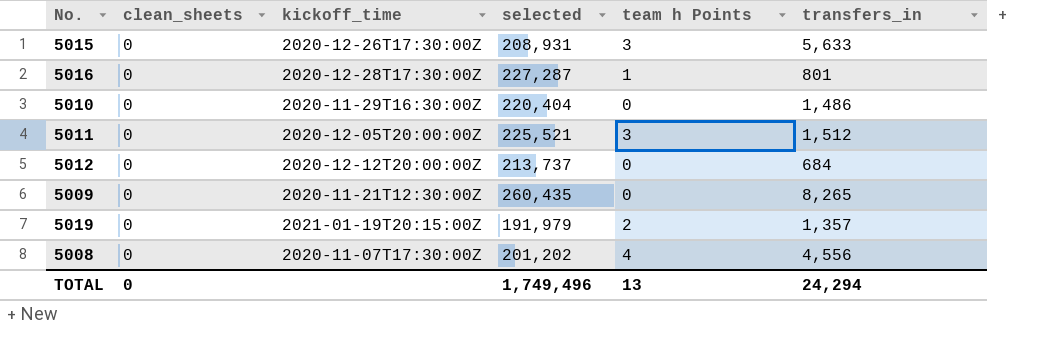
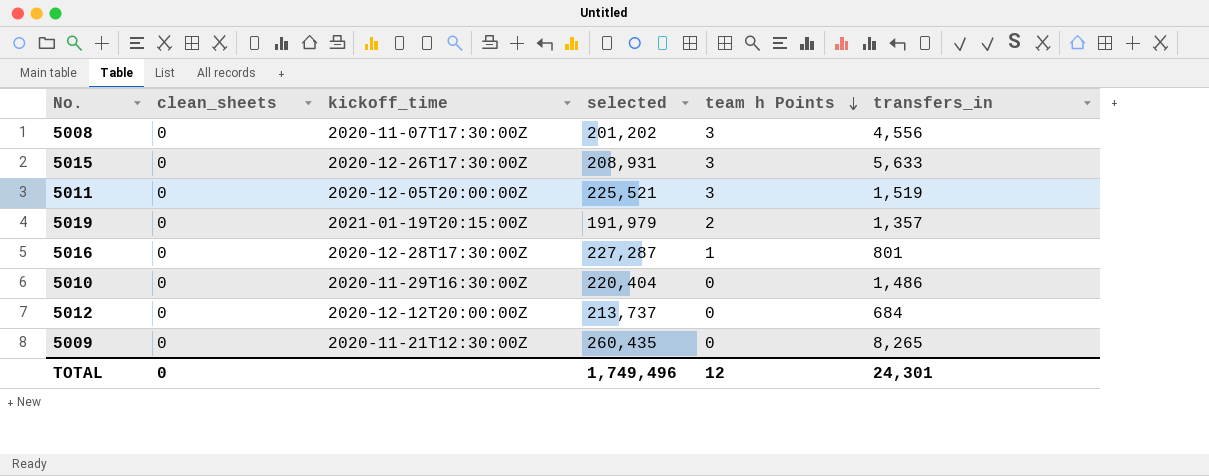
row order: none -> team h Points descending
5008 | team h Points: 4 -> 3
5011 | transfers_in: 1,512 -> 1,519
TOTAL | team h Points: 13 -> 12
TOTAL | transfers_in: 24,294 -> 24,301

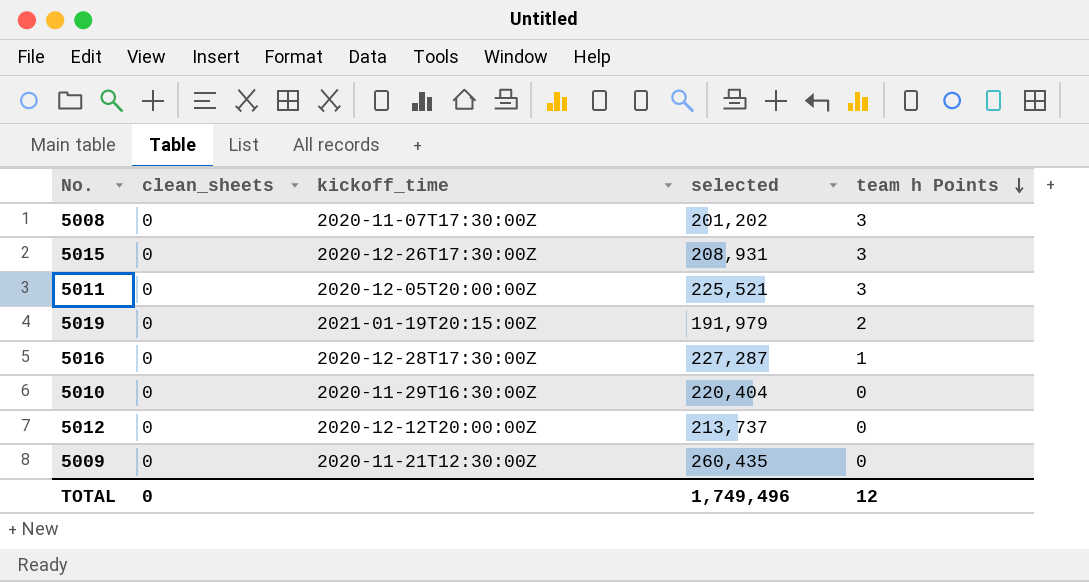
column transfers_in | position: 6 -> none

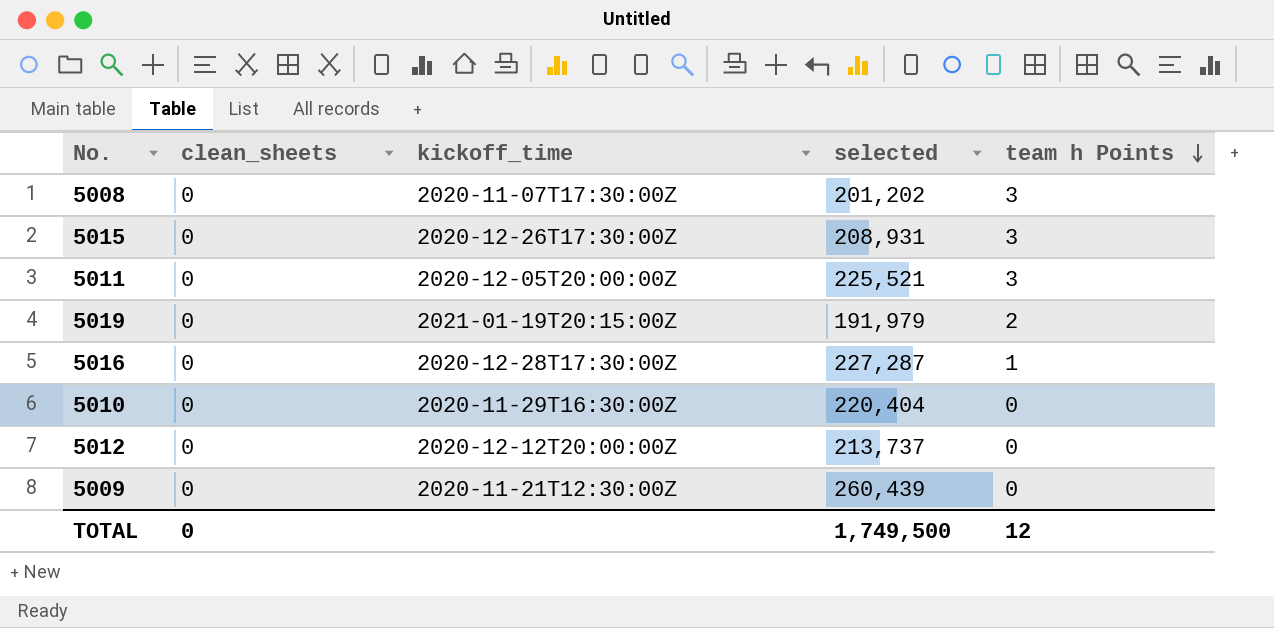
5009 | selected: 260,435 -> 260,439
TOTAL | selected: 1,749,496 -> 1,749,500

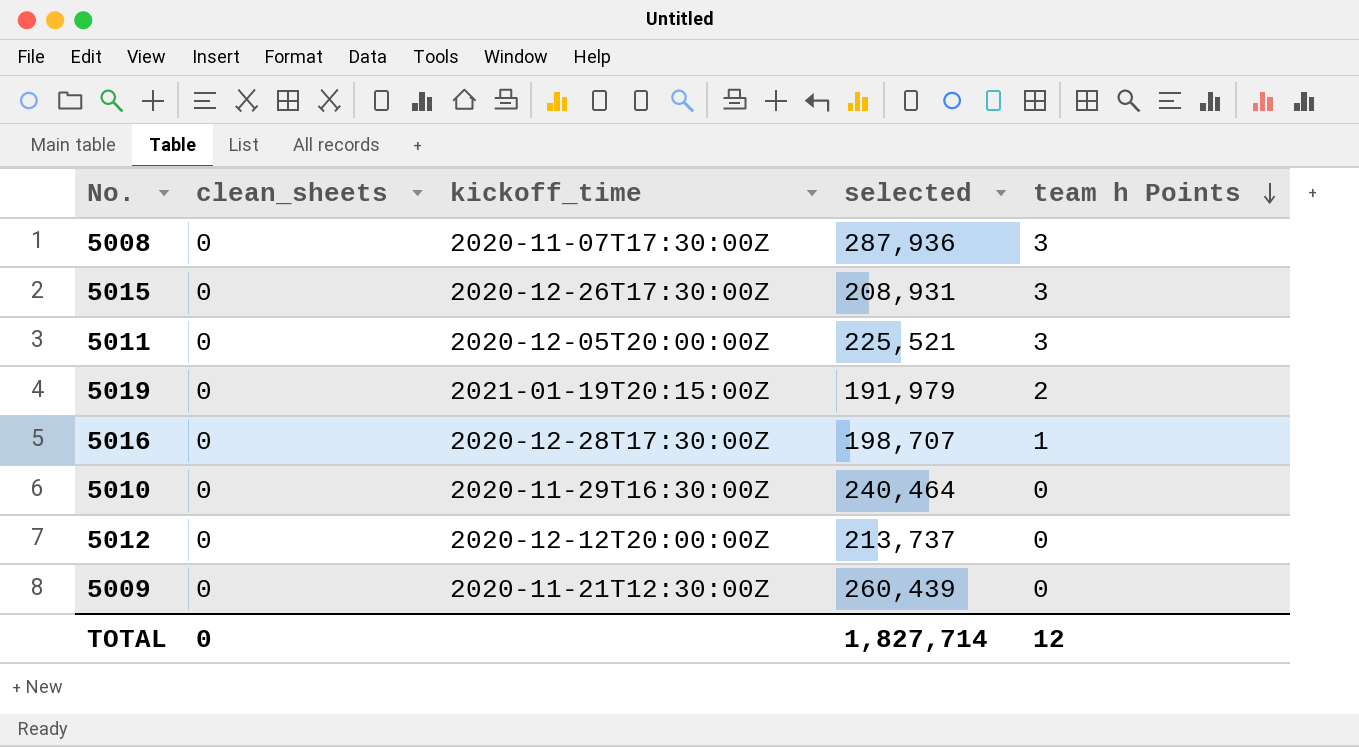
5008 | selected: 201,202 -> 287,936
5016 | selected: 227,287 -> 198,707
5010 | selected: 220,404 -> 240,464
TOTAL | selected: 1,749,500 -> 1,827,714

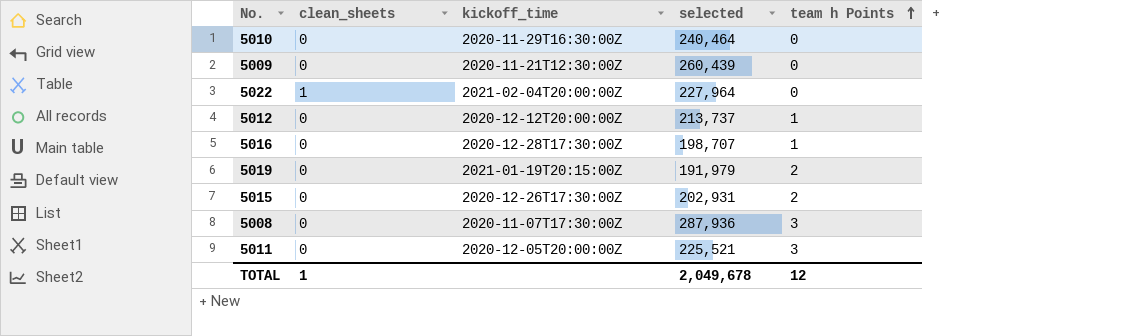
row order: team h Points descending -> team h Points ascending
row 5022: none -> 1 | 2021-02-04T20:00:00Z | 227,964 | 0
5012 | team h Points: 0 -> 1
5015 | selected: 208,931 -> 202,931
5015 | team h Points: 3 -> 2
TOTAL | clean_sheets: 0 -> 1
TOTAL | selected: 1,827,714 -> 2,049,678

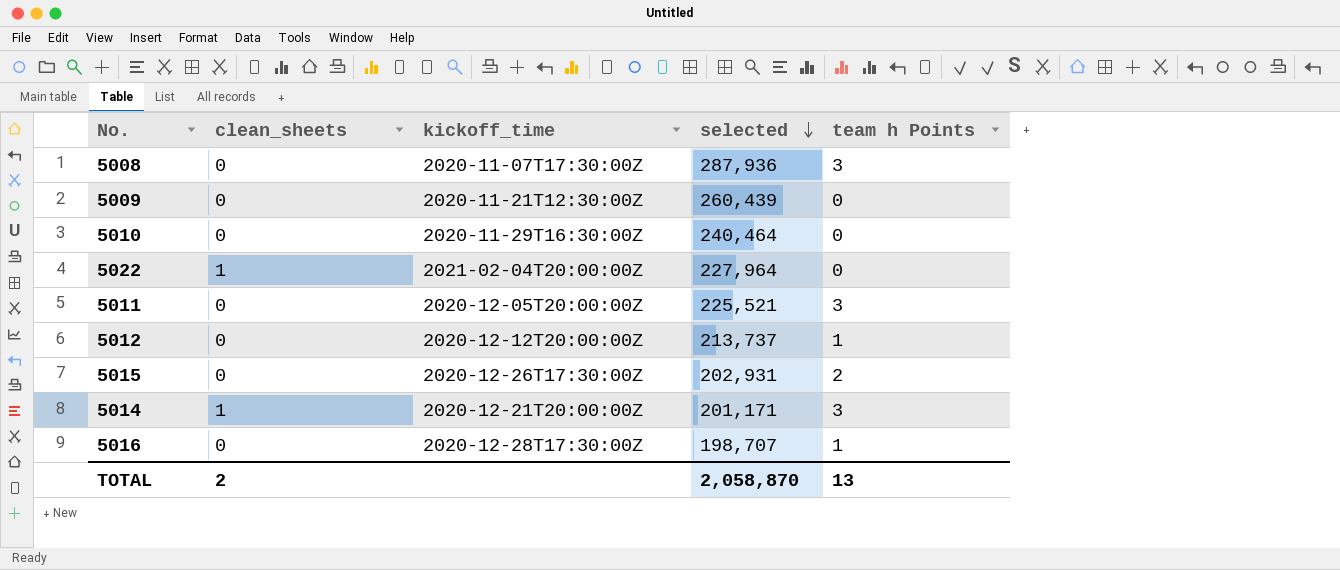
row order: team h Points ascending -> selected descending
row 5019: 0 | 2021-01-19T20:15:00Z | 191,979 | 2 -> none
row 5014: none -> 1 | 2020-12-21T20:00:00Z | 201,171 | 3
TOTAL | clean_sheets: 1 -> 2
TOTAL | selected: 2,049,678 -> 2,058,870
TOTAL | team h Points: 12 -> 13

